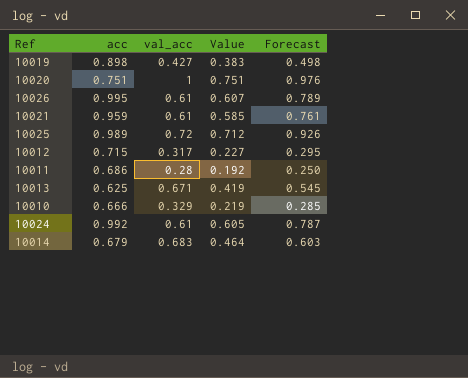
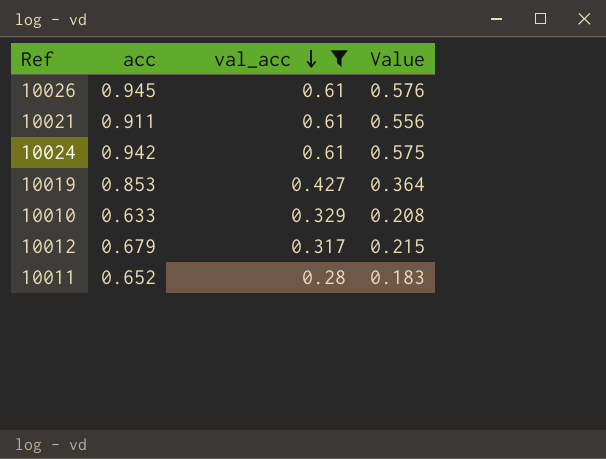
filter: none -> val_acc <= 0.61
row order: none -> val_acc descending
column Forecast | formula: [Value] * 1.3 -> none
10026 | acc: 0.995 -> 0.945
10026 | Value: 0.607 -> 0.576
10021 | acc: 0.959 -> 0.911
10021 | Value: 0.585 -> 0.556
10024 | acc: 0.992 -> 0.942
10024 | Value: 0.605 -> 0.575
10019 | acc: 0.898 -> 0.853
10019 | Value: 0.383 -> 0.364
10010 | acc: 0.666 -> 0.633
10010 | Value: 0.219 -> 0.208
10012 | acc: 0.715 -> 0.679
10012 | Value: 0.227 -> 0.215
10011 | acc: 0.686 -> 0.652
10011 | Value: 0.192 -> 0.183

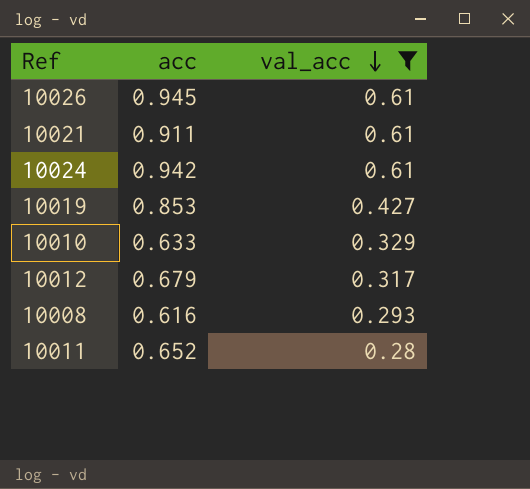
column Value | formula: [acc] * [val_acc] -> none
row 10008: none -> 0.616 | 0.293

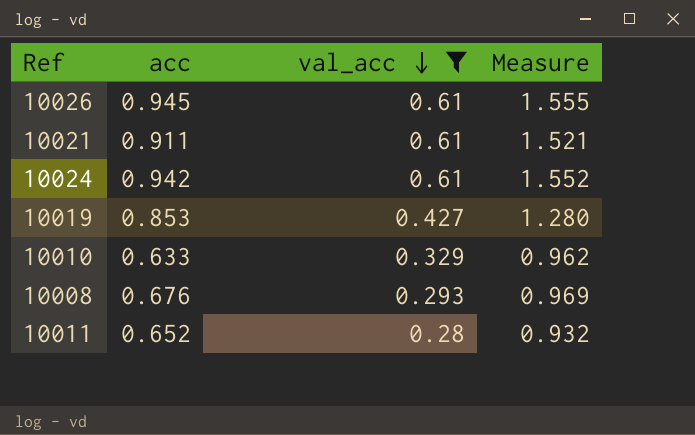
column Measure | formula: none -> [acc] + [val_acc]
row 10012: 0.679 | 0.317 -> none
10008 | acc: 0.616 -> 0.676

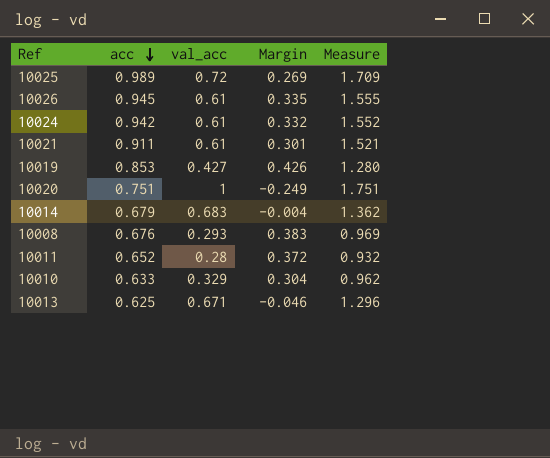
filter: val_acc <= 0.61 -> none
row order: val_acc descending -> acc descending
column Margin | formula: none -> [acc] - [val_acc]

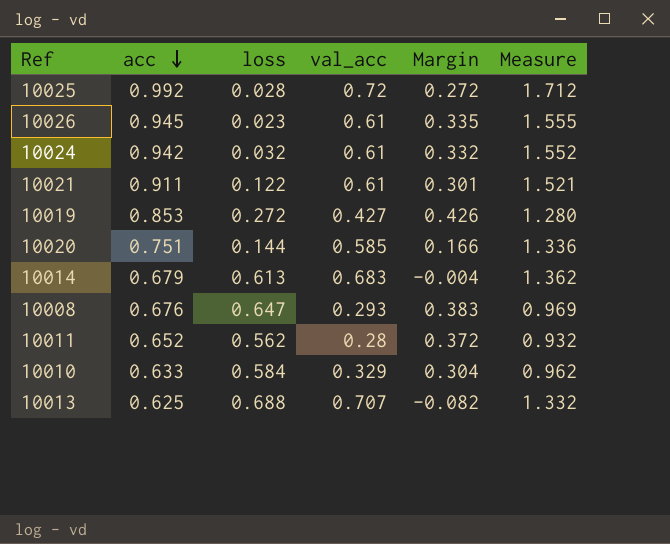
column loss | position: none -> 3
10025 | acc: 0.989 -> 0.992
10025 | Margin: 0.269 -> 0.272
10025 | Measure: 1.709 -> 1.712
10020 | val_acc: 1 -> 0.585
10020 | Margin: -0.249 -> 0.166
10020 | Measure: 1.751 -> 1.336
10013 | val_acc: 0.671 -> 0.707
10013 | Margin: -0.046 -> -0.082
10013 | Measure: 1.296 -> 1.332

